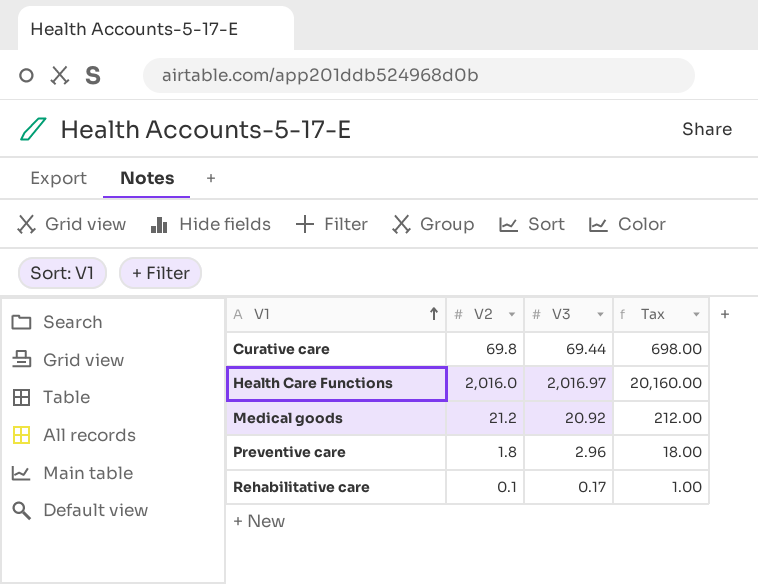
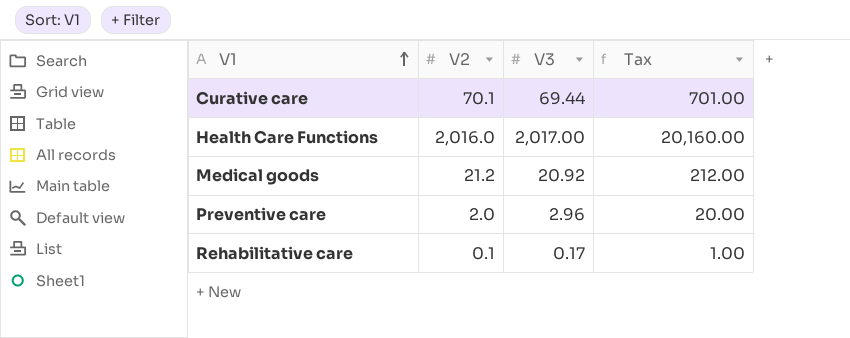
Curative care | V2: 69.8 -> 70.1
Curative care | Tax: 698.00 -> 701.00
Health Care Functions | V3: 2,016.97 -> 2,017.00
Preventive care | V2: 1.8 -> 2.0
Preventive care | Tax: 18.00 -> 20.00

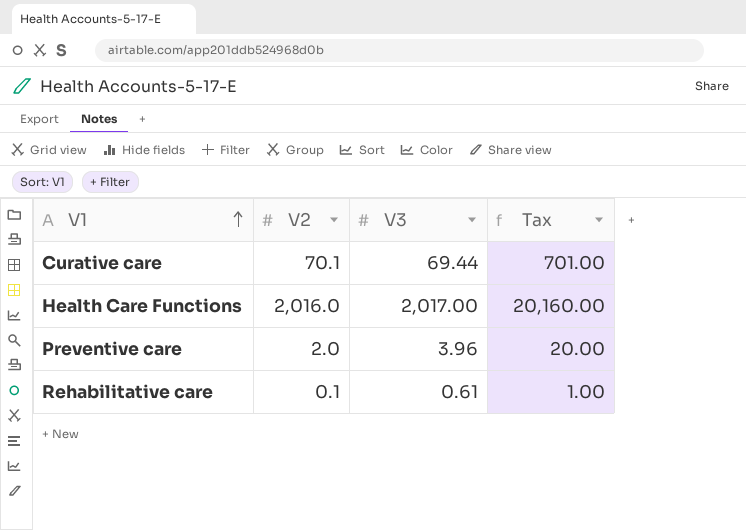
row Medical goods: 21.2 | 20.92 | 212.00 -> none
Preventive care | V3: 2.96 -> 3.96
Rehabilitative care | V3: 0.17 -> 0.61

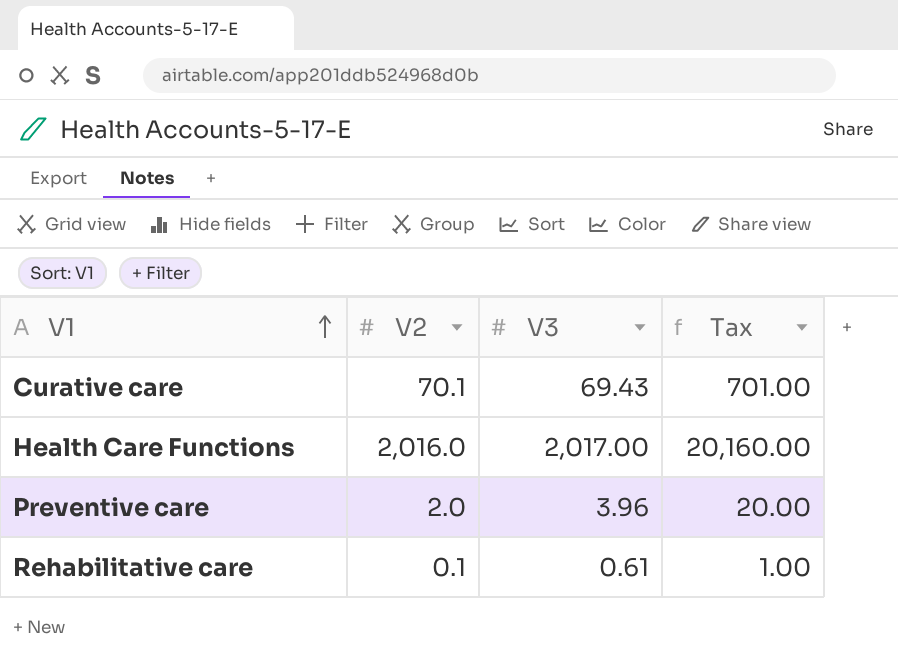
Curative care | V3: 69.44 -> 69.43

